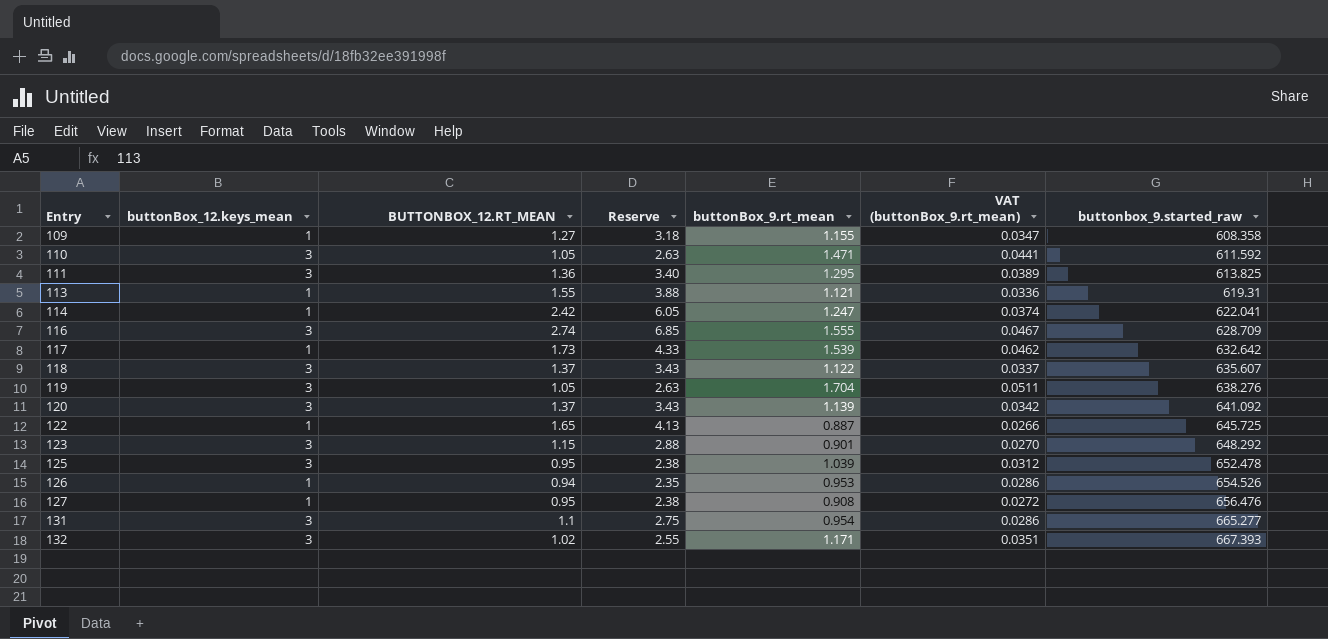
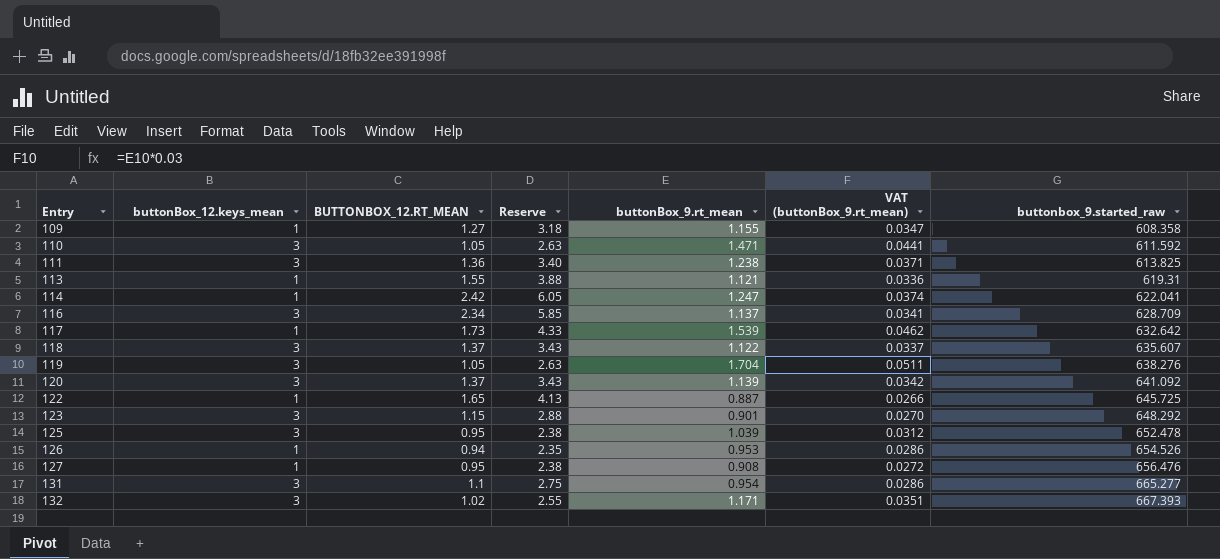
111 | buttonBox_9.rt_mean: 1.295 -> 1.238
111 | VAT (buttonBox_9.rt_mean): 0.0389 -> 0.0371
116 | BUTTONBOX_12.RT_MEAN: 2.74 -> 2.34
116 | Reserve: 6.85 -> 5.85
116 | buttonBox_9.rt_mean: 1.555 -> 1.137
116 | VAT (buttonBox_9.rt_mean): 0.0467 -> 0.0341

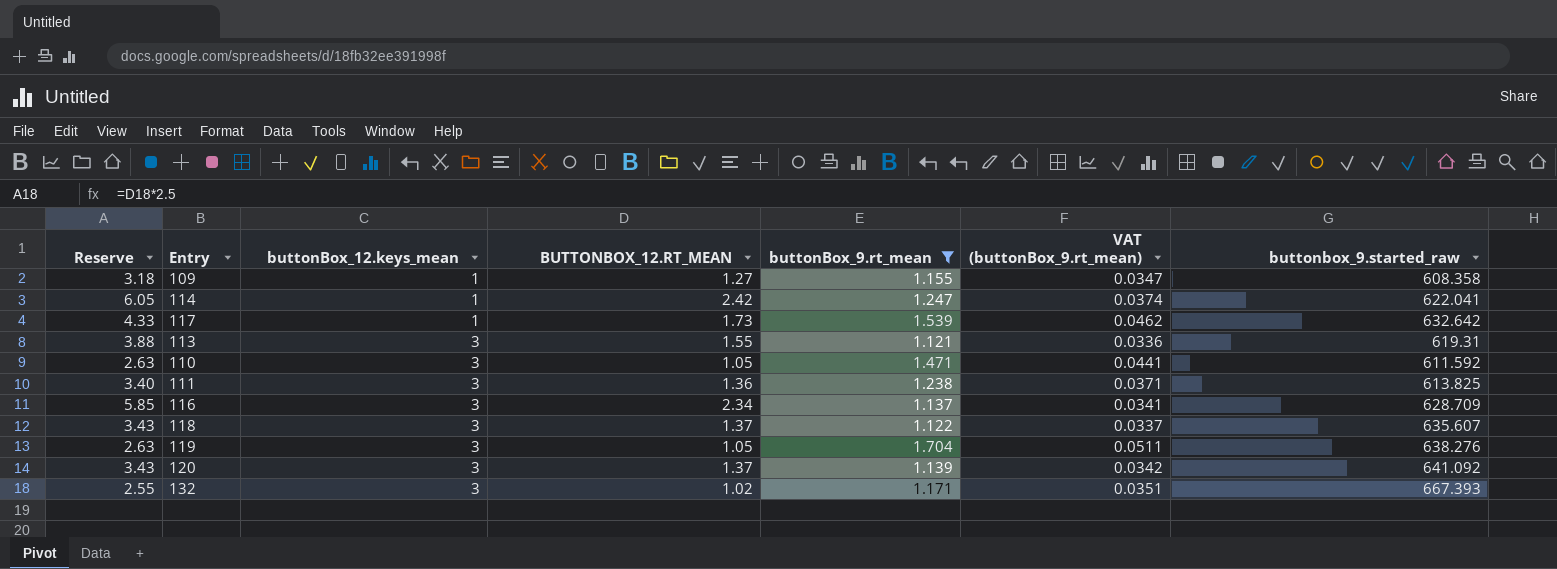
filter: none -> buttonBox_9.rt_mean >= 1.121
row order: Entry ascending -> buttonBox_12.keys_mean ascending
column Reserve | position: 4 -> 1
113 | buttonBox_12.keys_mean: 1 -> 3

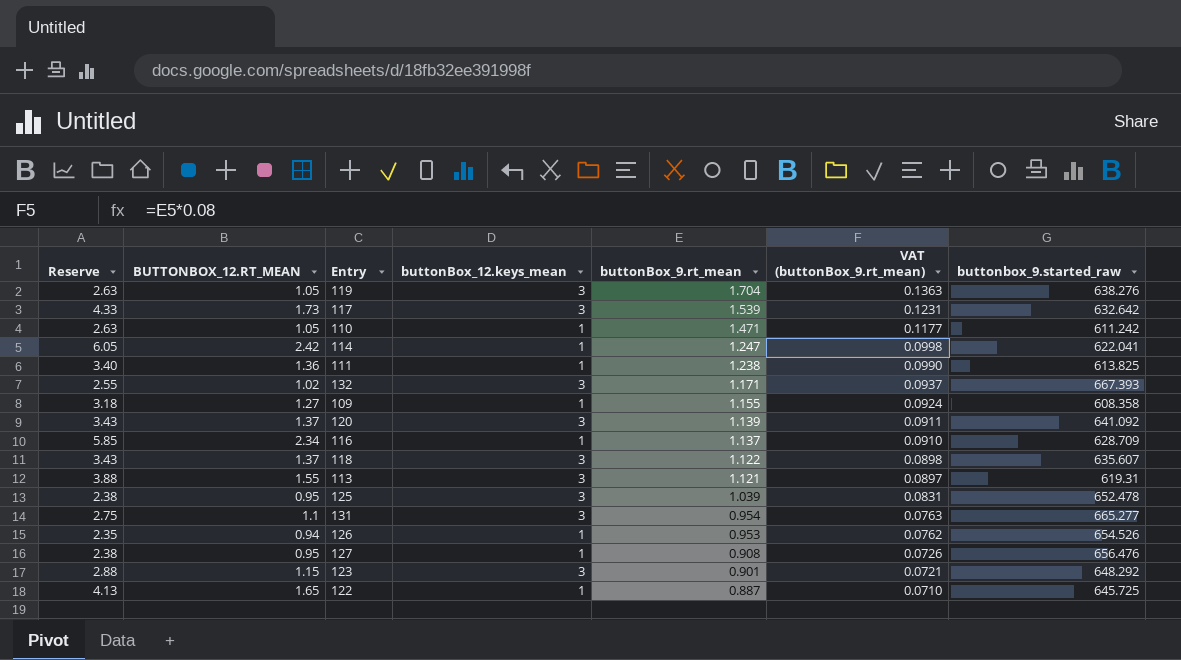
filter: buttonBox_9.rt_mean >= 1.121 -> none
row order: buttonBox_12.keys_mean ascending -> buttonBox_9.rt_mean descending
column BUTTONBOX_12.RT_MEAN | position: 4 -> 2
column VAT (buttonBox_9.rt_mean) | formula: [buttonBox_9.rt_mean] * 0.03 -> [buttonBox_9.rt_mean] * 0.08
117 | buttonBox_12.keys_mean: 1 -> 3
110 | buttonBox_12.keys_mean: 3 -> 1
110 | buttonbox_9.started_raw: 611.592 -> 611.242
111 | buttonBox_12.keys_mean: 3 -> 1
116 | buttonBox_12.keys_mean: 3 -> 1

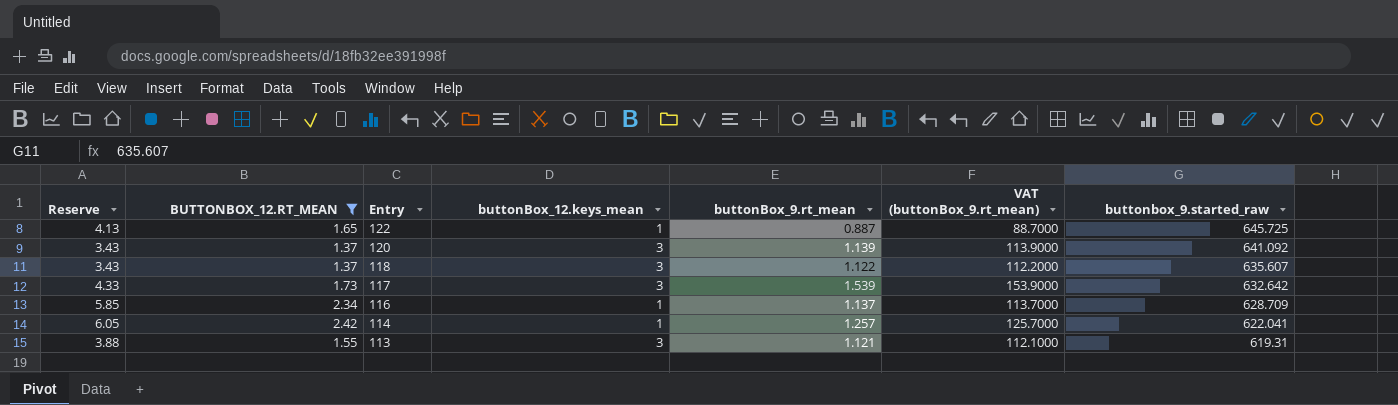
filter: none -> BUTTONBOX_12.RT_MEAN >= 1.37
row order: buttonBox_9.rt_mean descending -> Entry descending
column VAT (buttonBox_9.rt_mean) | formula: [buttonBox_9.rt_mean] * 0.08 -> [buttonBox_9.rt_mean] * 100
114 | buttonBox_9.rt_mean: 1.247 -> 1.257

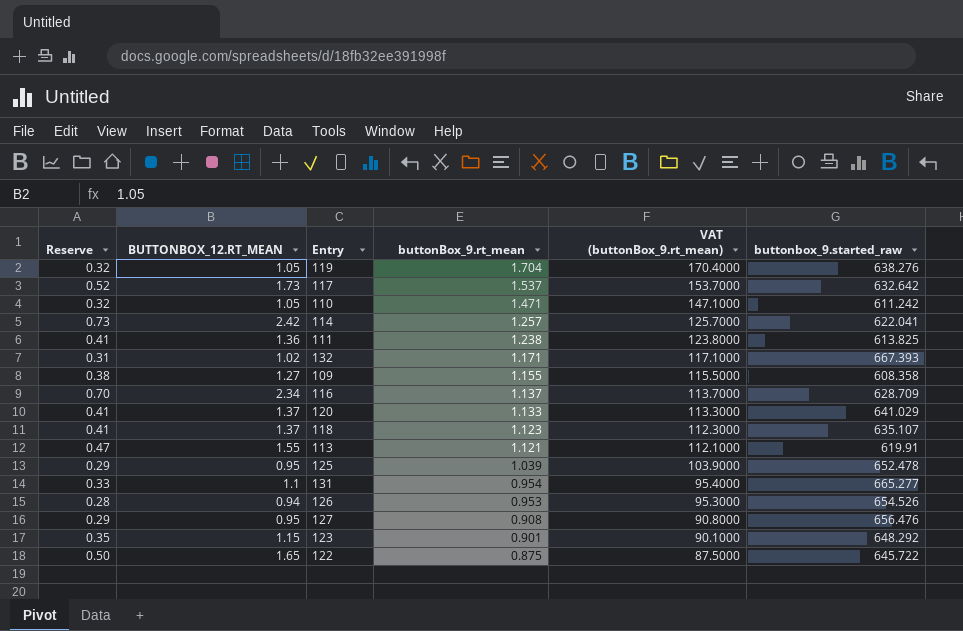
filter: BUTTONBOX_12.RT_MEAN >= 1.37 -> none
row order: Entry descending -> buttonBox_9.rt_mean descending
column buttonBox_12.keys_mean | position: 4 -> none
column Reserve | formula: [BUTTONBOX_12.RT_MEAN] * 2.5 -> [BUTTONBOX_12.RT_MEAN] * 0.3
117 | buttonBox_9.rt_mean: 1.539 -> 1.537
117 | VAT (buttonBox_9.rt_mean): 153.9000 -> 153.7000
120 | buttonBox_9.rt_mean: 1.139 -> 1.133
120 | VAT (buttonBox_9.rt_mean): 113.9000 -> 113.3000
120 | buttonbox_9.started_raw: 641.092 -> 641.029
118 | buttonBox_9.rt_mean: 1.122 -> 1.123
118 | VAT (buttonBox_9.rt_mean): 112.2000 -> 112.3000
118 | buttonbox_9.started_raw: 635.607 -> 635.107
113 | buttonbox_9.started_raw: 619.31 -> 619.91
122 | buttonBox_9.rt_mean: 0.887 -> 0.875
122 | VAT (buttonBox_9.rt_mean): 88.7000 -> 87.5000
122 | buttonbox_9.started_raw: 645.725 -> 645.722

